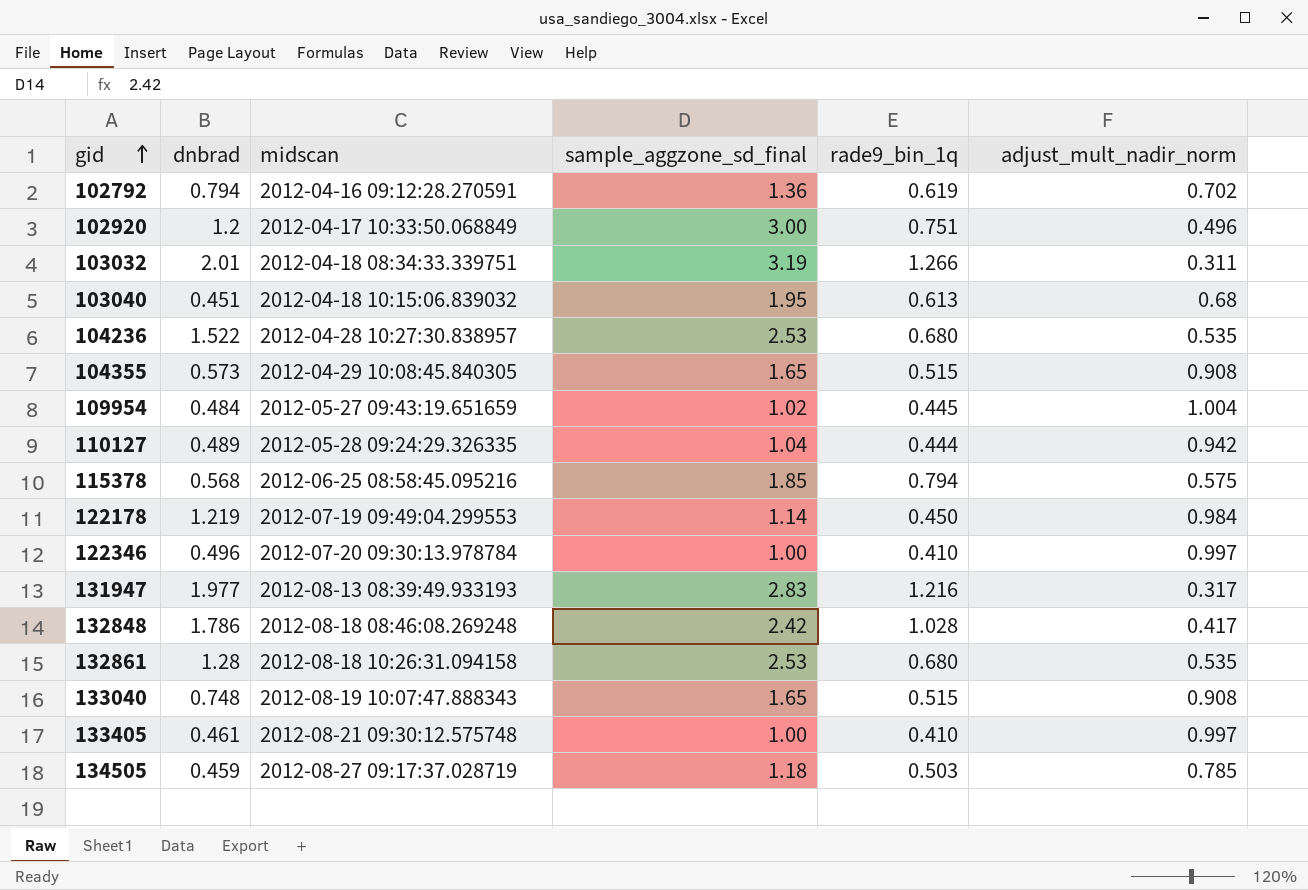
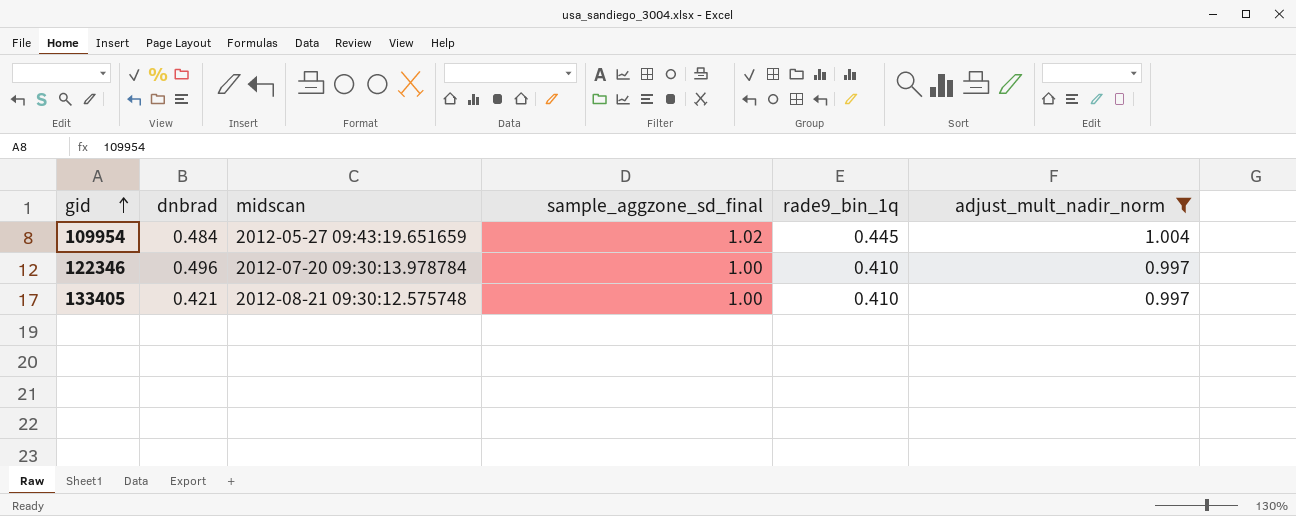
filter: none -> adjust_mult_nadir_norm >= 0.997
133405 | dnbrad: 0.461 -> 0.421

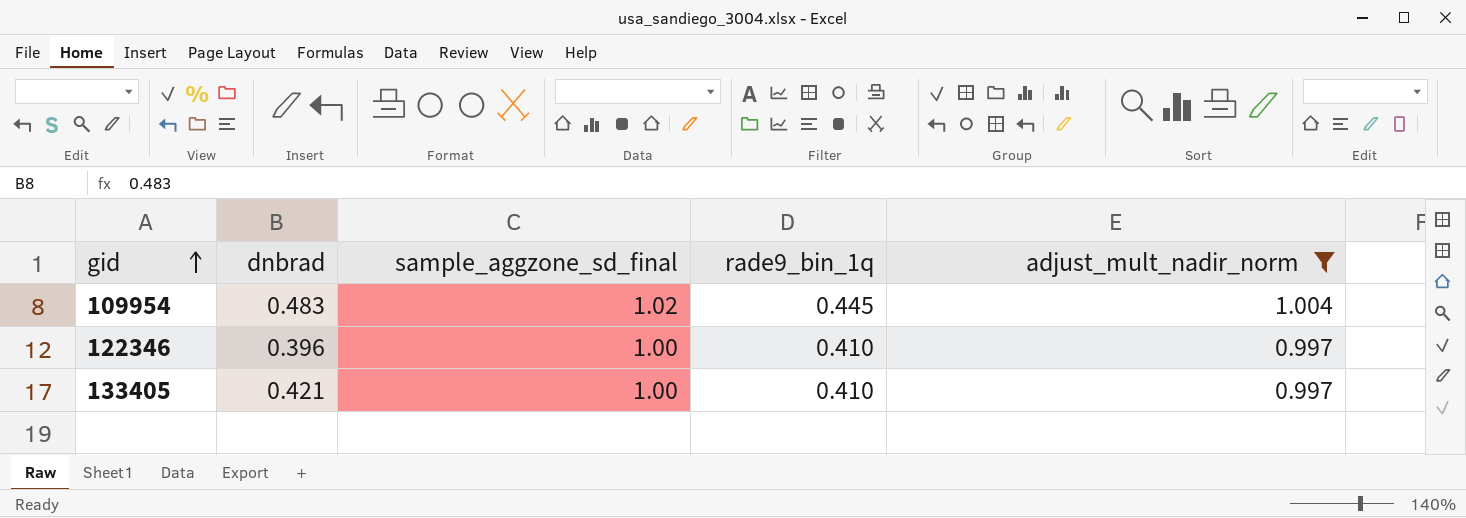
column midscan | position: 3 -> none
109954 | dnbrad: 0.484 -> 0.483
122346 | dnbrad: 0.496 -> 0.396

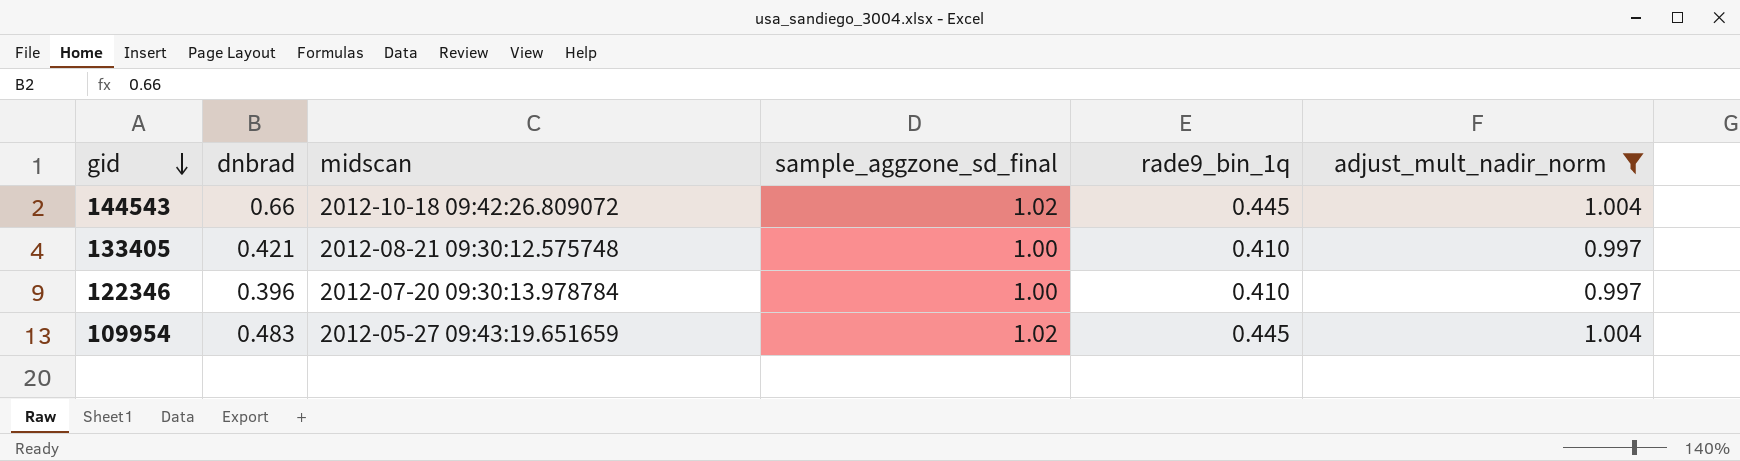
row order: gid ascending -> gid descending
column midscan | position: none -> 3
row 144543: none -> 0.66 | 2012-10-18 09:42:26.809072 | 1.02 | 0.445 | 1.004

